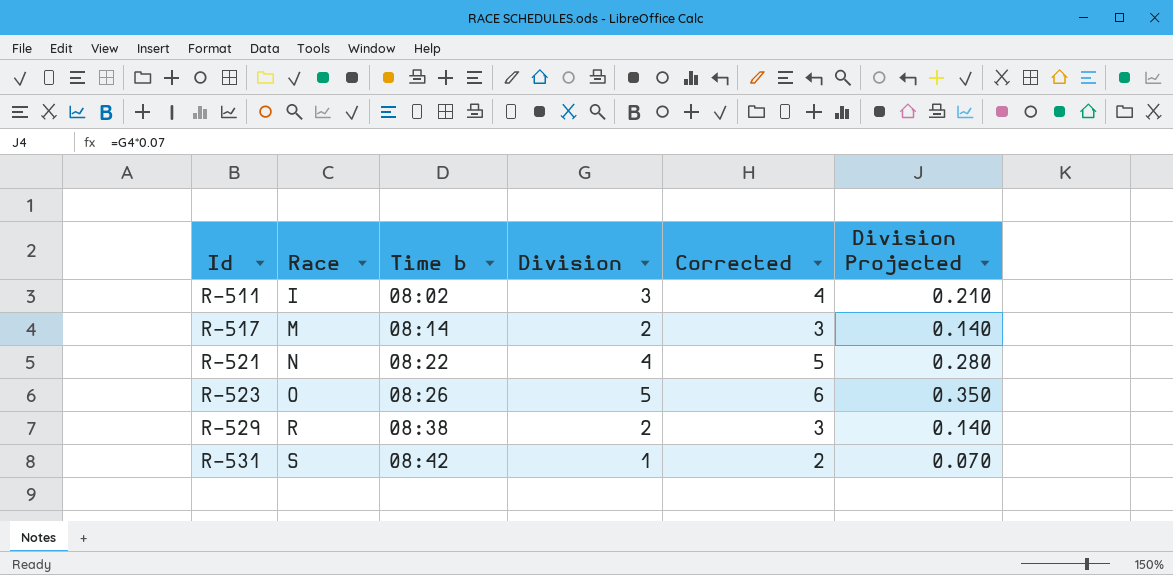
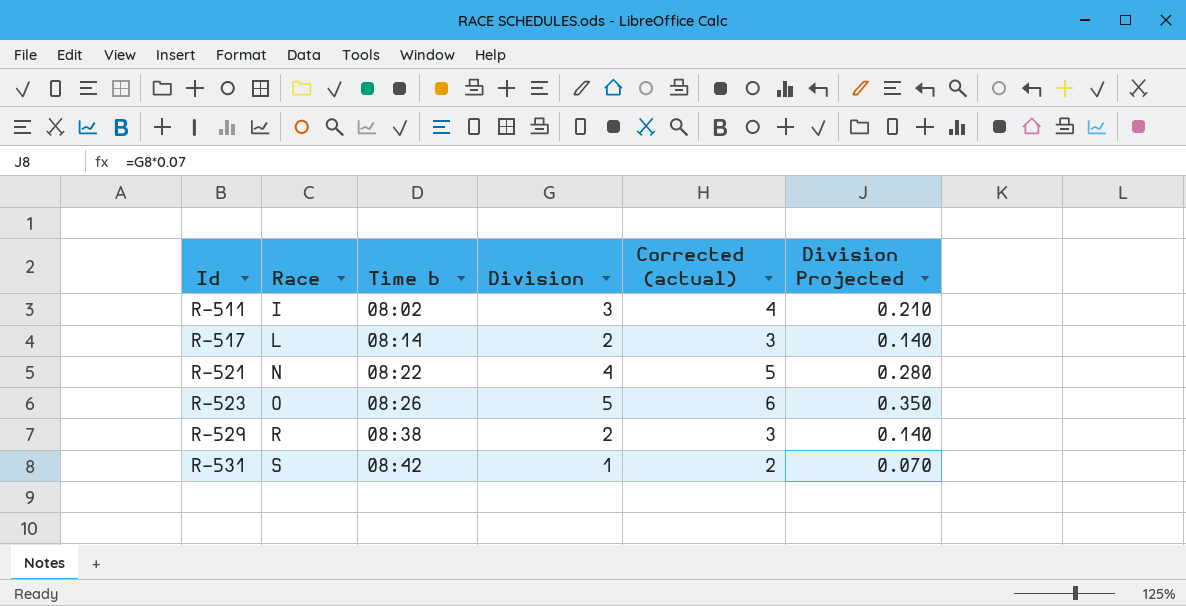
column name: Corrected -> Corrected (actual)
R-517 | Race: M -> L

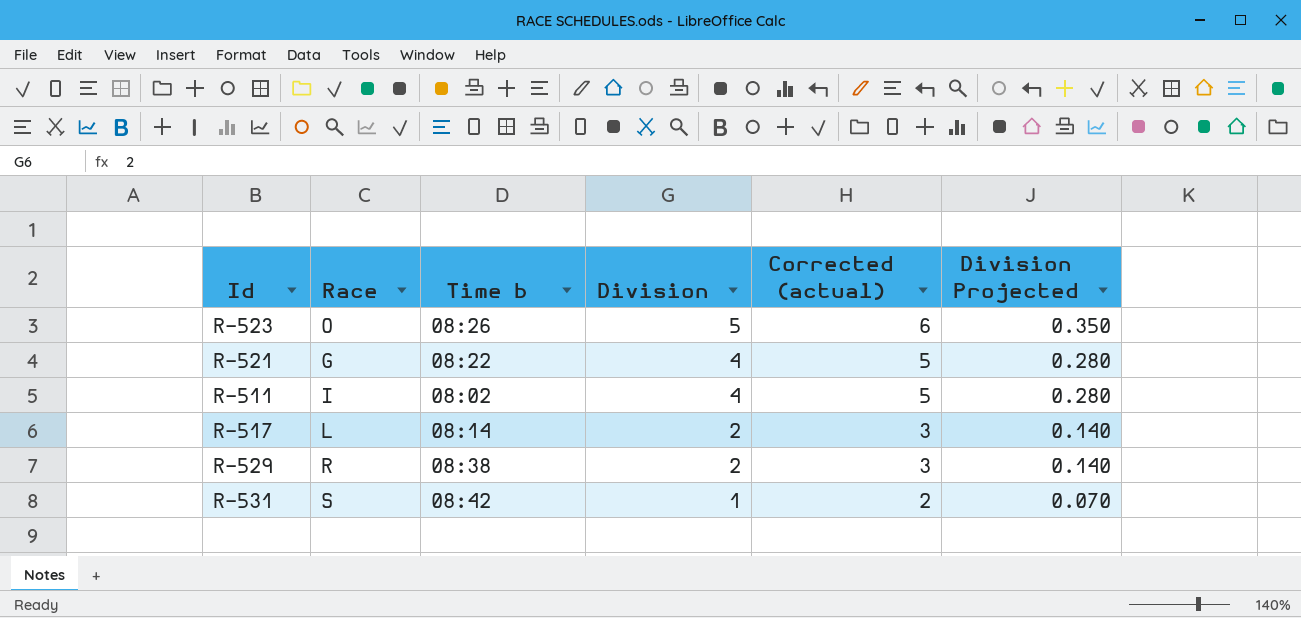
row order: Id ascending -> Division descending
R-521 | Race: N -> G
R-511 | Division: 3 -> 4
R-511 | Corrected (actual): 4 -> 5
R-511 | Division Projected: 0.210 -> 0.280

